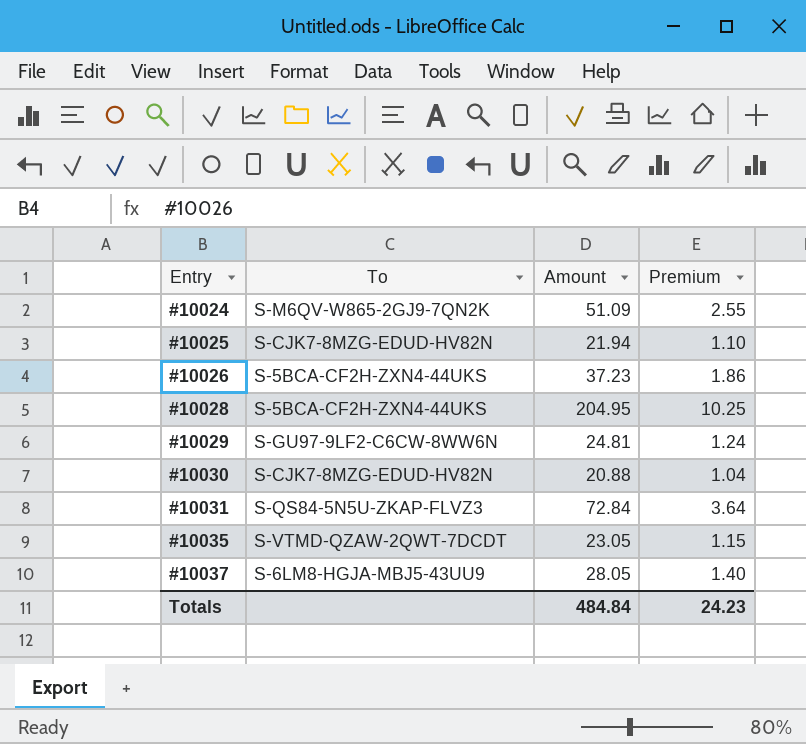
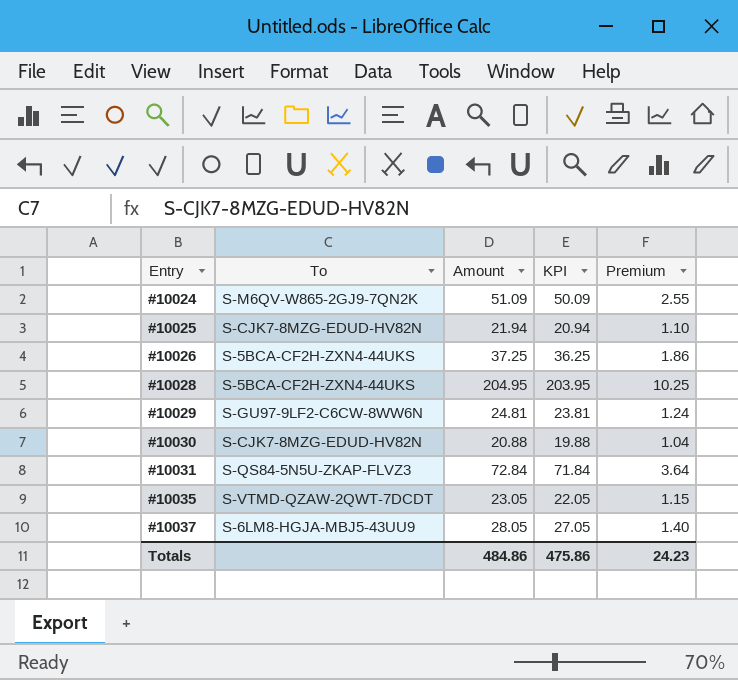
column KPI | formula: none -> [Amount] - 1
#10026 | Amount: 37.23 -> 37.25
Totals | Amount: 484.84 -> 484.86

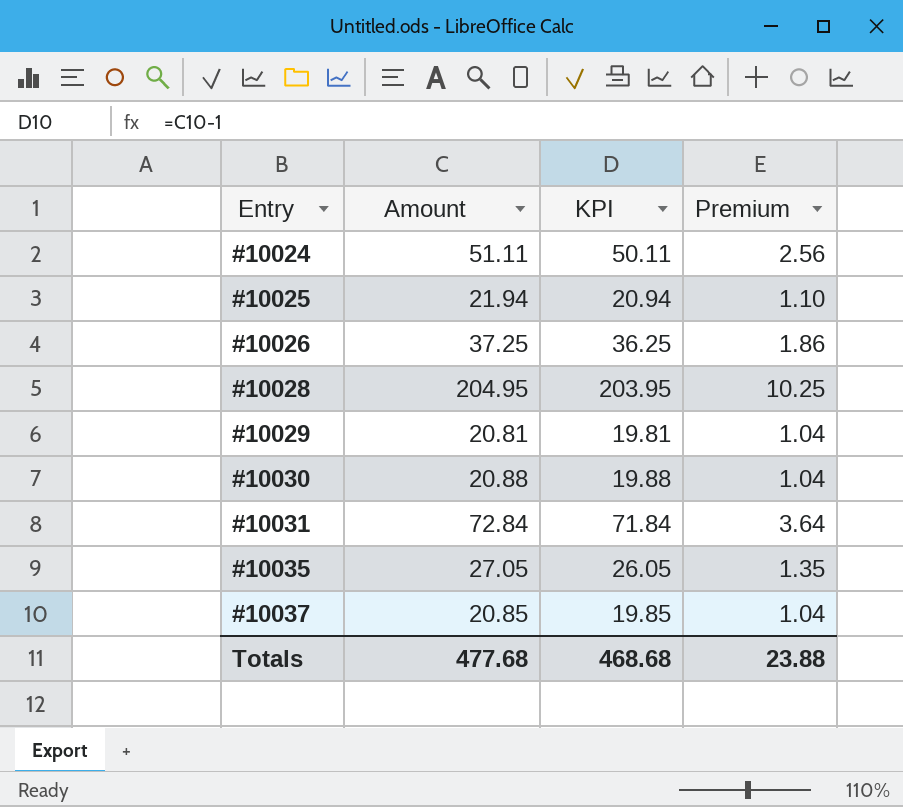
column To | position: 2 -> none
#10024 | Amount: 51.09 -> 51.11
#10024 | KPI: 50.09 -> 50.11
#10024 | Premium: 2.55 -> 2.56
#10029 | Amount: 24.81 -> 20.81
#10029 | KPI: 23.81 -> 19.81
#10029 | Premium: 1.24 -> 1.04
#10035 | Amount: 23.05 -> 27.05
#10035 | KPI: 22.05 -> 26.05
#10035 | Premium: 1.15 -> 1.35
#10037 | Amount: 28.05 -> 20.85
#10037 | KPI: 27.05 -> 19.85
#10037 | Premium: 1.40 -> 1.04
Totals | Amount: 484.86 -> 477.68
Totals | KPI: 475.86 -> 468.68
Totals | Premium: 24.23 -> 23.88

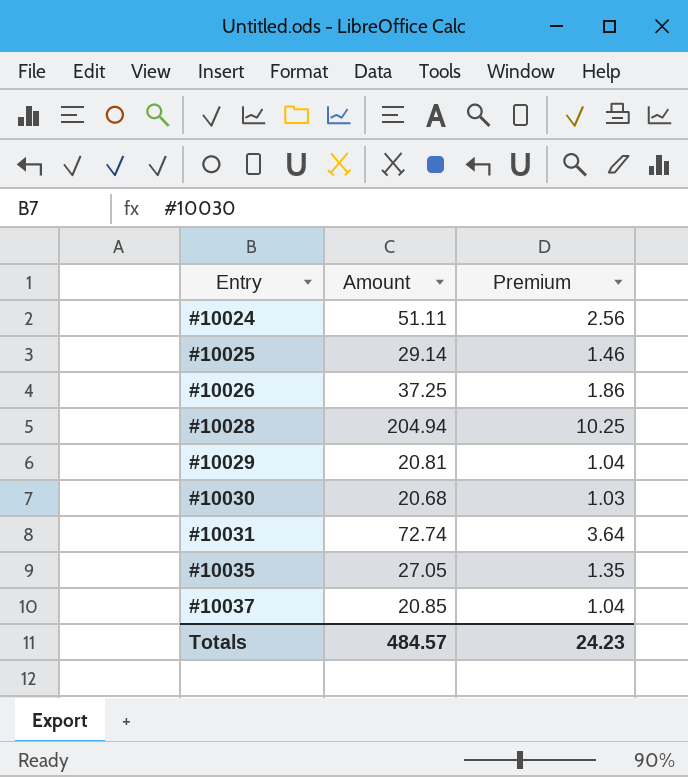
column KPI | formula: [Amount] - 1 -> none
#10025 | Amount: 21.94 -> 29.14
#10025 | Premium: 1.10 -> 1.46
#10028 | Amount: 204.95 -> 204.94
#10030 | Amount: 20.88 -> 20.68
#10030 | Premium: 1.04 -> 1.03
#10031 | Amount: 72.84 -> 72.74
Totals | Amount: 477.68 -> 484.57
Totals | Premium: 23.88 -> 24.23

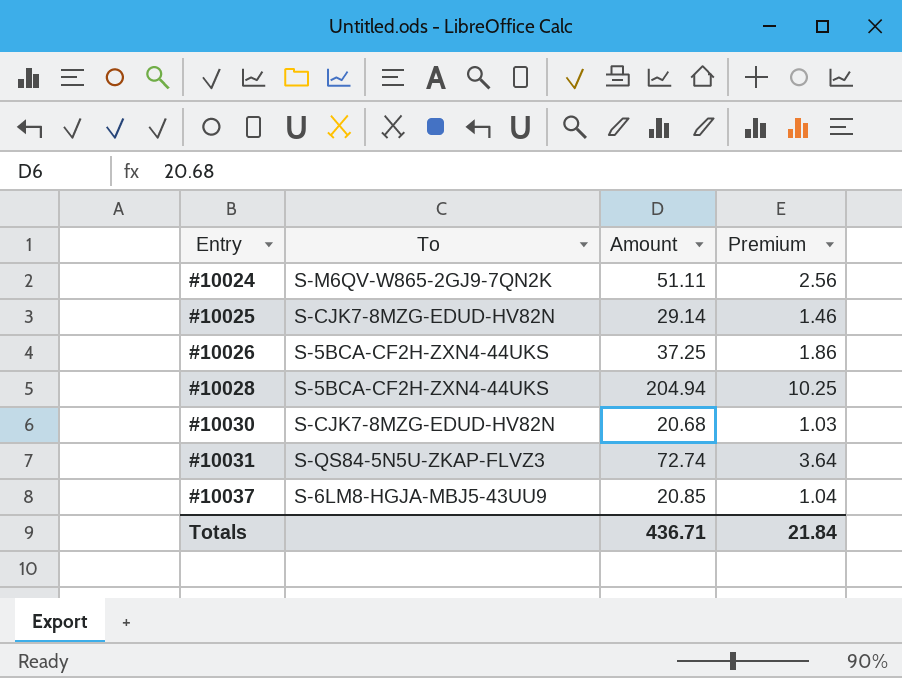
column To | position: none -> 2
row #10029: 20.81 | 1.04 -> none
row #10035: 27.05 | 1.35 -> none
Totals | Amount: 484.57 -> 436.71
Totals | Premium: 24.23 -> 21.84

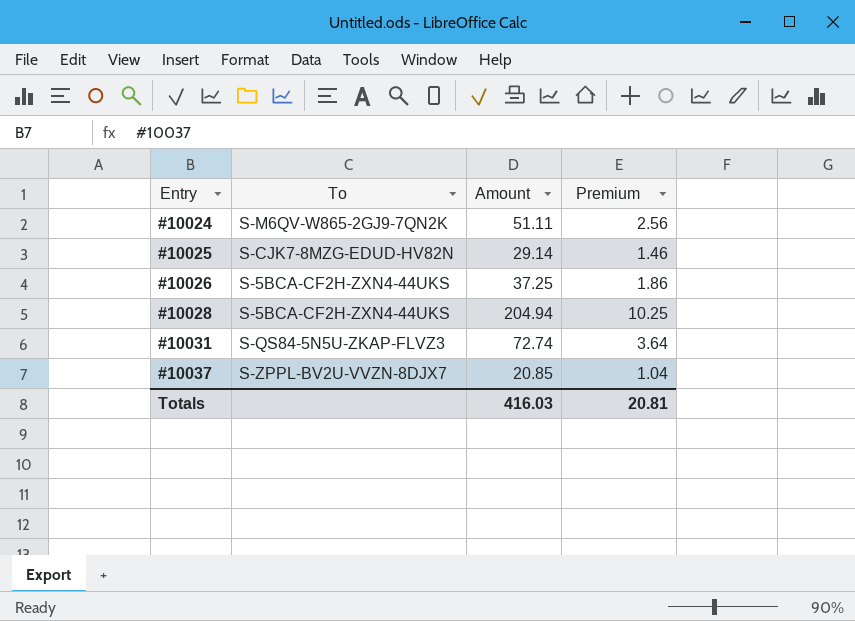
row #10030: S-CJK7-8MZG-EDUD-HV82N | 20.68 | 1.03 -> none
#10037 | To: S-6LM8-HGJA-MBJ5-43UU9 -> S-ZPPL-BV2U-VVZN-8DJX7
Totals | Amount: 436.71 -> 416.03
Totals | Premium: 21.84 -> 20.81

